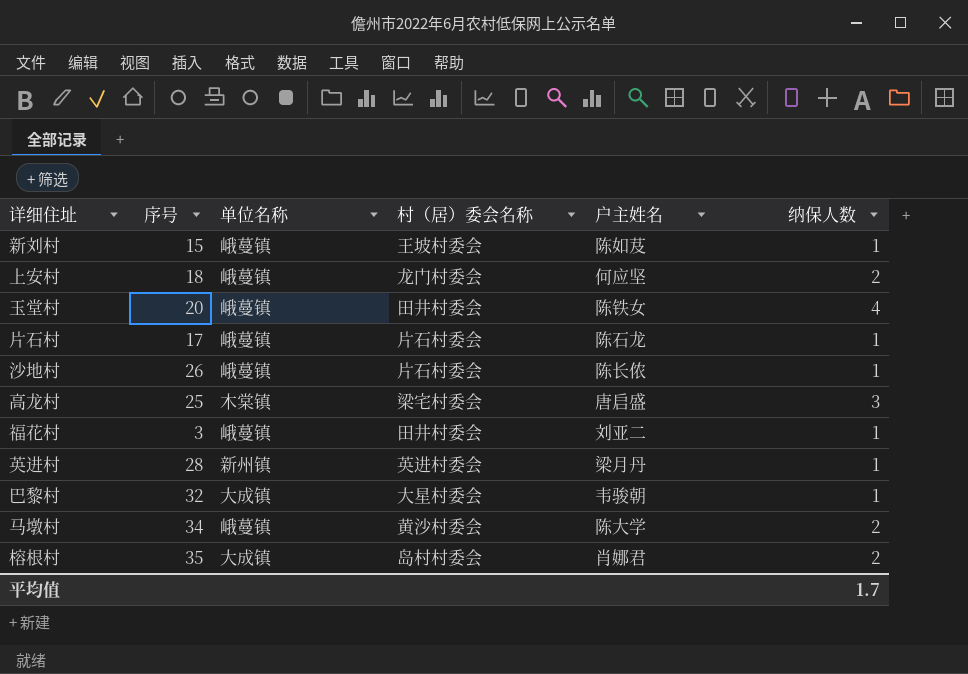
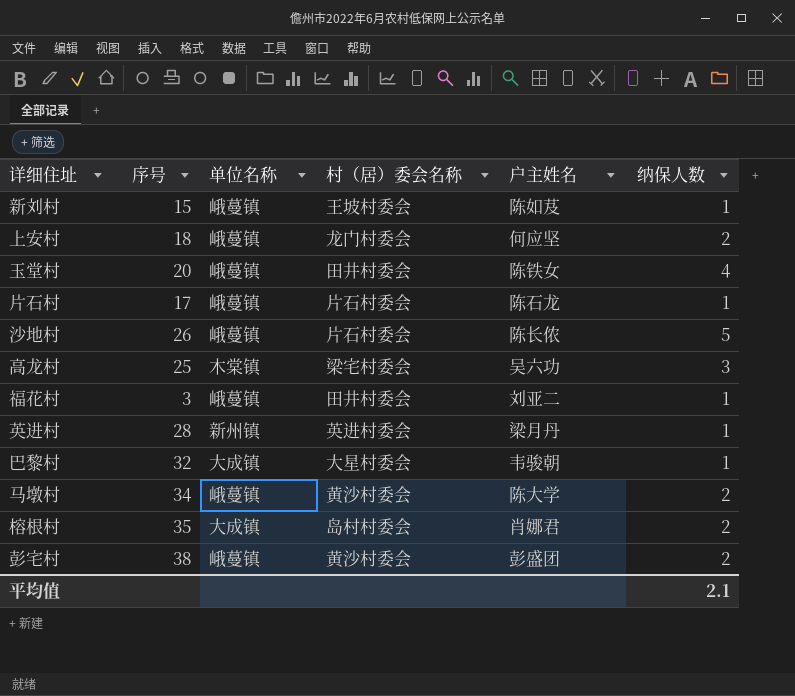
沙地村 | 纳保人数: 1 -> 5
高龙村 | 户主姓名: 唐启盛 -> 吴六功
row 彭宅村: none -> 38 | 峨蔓镇 | 黄沙村委会 | 彭盛团 | 2
平均值 | 纳保人数: 1.7 -> 2.1

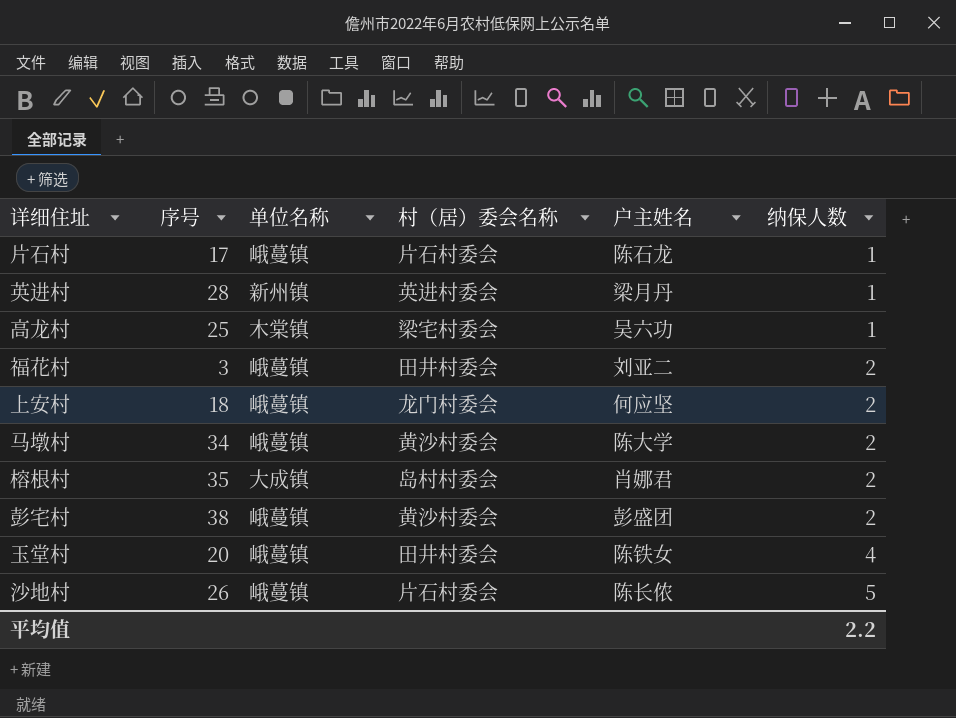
row order: none -> 纳保人数 ascending
row 新刘村: 15 | 峨蔓镇 | 王坡村委会 | 陈如芨 | 1 -> none
row 巴黎村: 32 | 大成镇 | 大星村委会 | 韦骏朝 | 1 -> none
高龙村 | 纳保人数: 3 -> 1
福花村 | 纳保人数: 1 -> 2
平均值 | 纳保人数: 2.1 -> 2.2

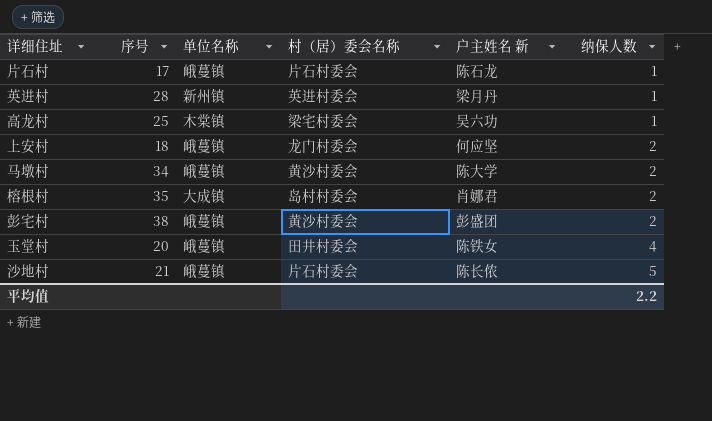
column name: 户主姓名 -> 户主姓名 新
row 福花村: 3 | 峨蔓镇 | 田井村委会 | 刘亚二 | 2 -> none
沙地村 | 序号: 26 -> 21

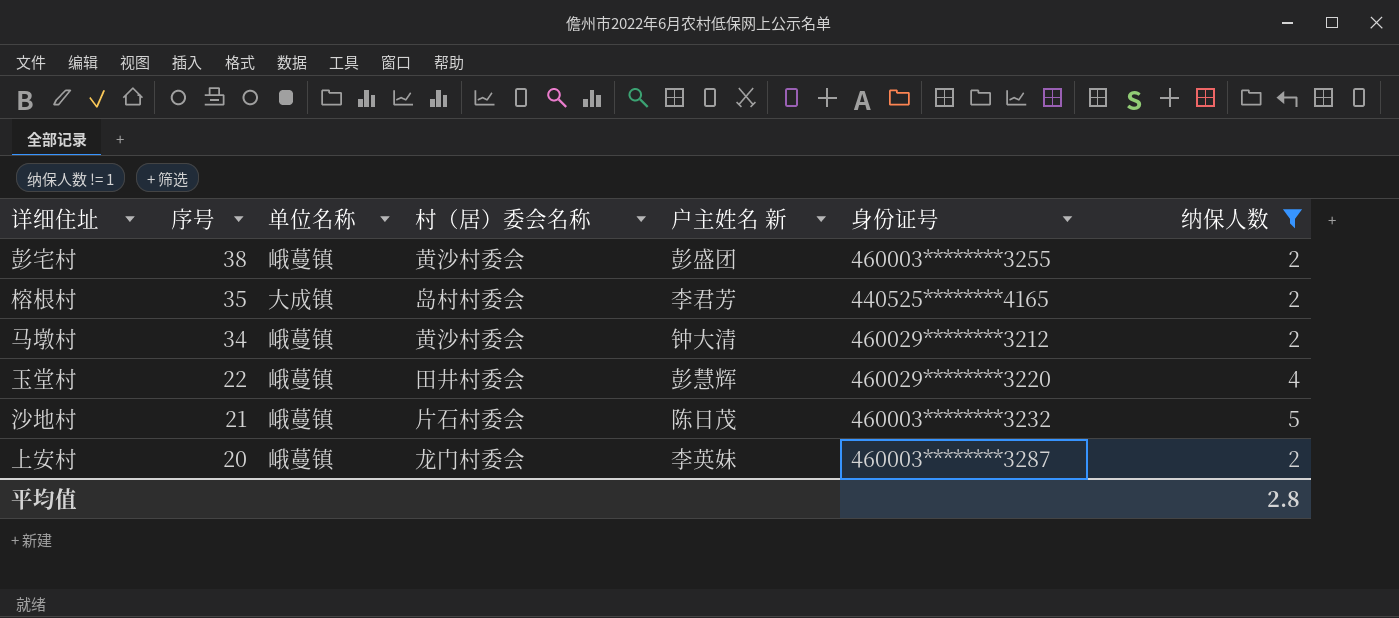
filter: none -> 纳保人数 != 1
row order: 纳保人数 ascending -> 序号 descending
column 身份证号 | position: none -> 6
榕根村 | 户主姓名 新: 肖娜君 -> 李君芳
马墩村 | 户主姓名 新: 陈大学 -> 钟大清
玉堂村 | 序号: 20 -> 22
玉堂村 | 户主姓名 新: 陈铁女 -> 彭慧辉
沙地村 | 户主姓名 新: 陈长侬 -> 陈日茂
上安村 | 序号: 18 -> 20
上安村 | 户主姓名 新: 何应坚 -> 李英妹
平均值 | 纳保人数: 2.2 -> 2.8

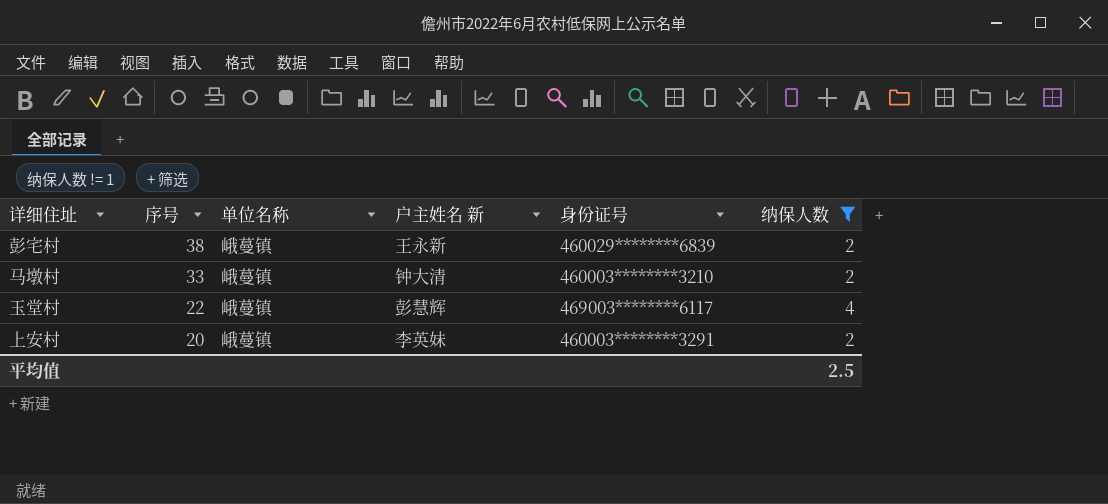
column 村（居）委会名称 | position: 4 -> none
row 榕根村: 35 | 大成镇 | 岛村村委会 | 李君芳 | 440525********4165 | 2 -> none
row 沙地村: 21 | 峨蔓镇 | 片石村委会 | 陈日茂 | 460003********3232 | 5 -> none
彭宅村 | 户主姓名 新: 彭盛团 -> 王永新
彭宅村 | 身份证号: 460003********3255 -> 460029********6839
马墩村 | 序号: 34 -> 33
马墩村 | 身份证号: 460029********3212 -> 460003********3210
玉堂村 | 身份证号: 460029********3220 -> 469003********6117
上安村 | 身份证号: 460003********3287 -> 460003********3291
平均值 | 纳保人数: 2.8 -> 2.5

